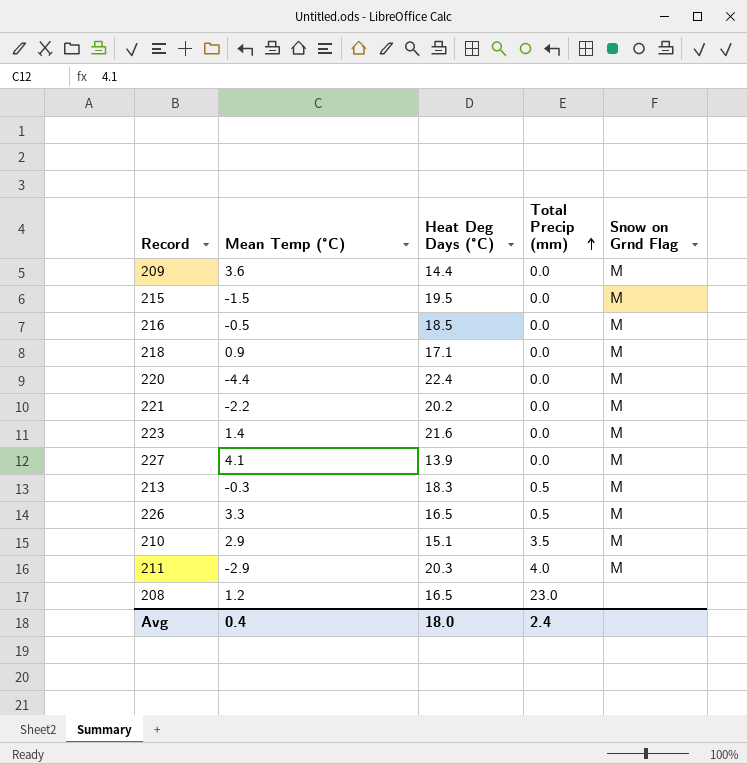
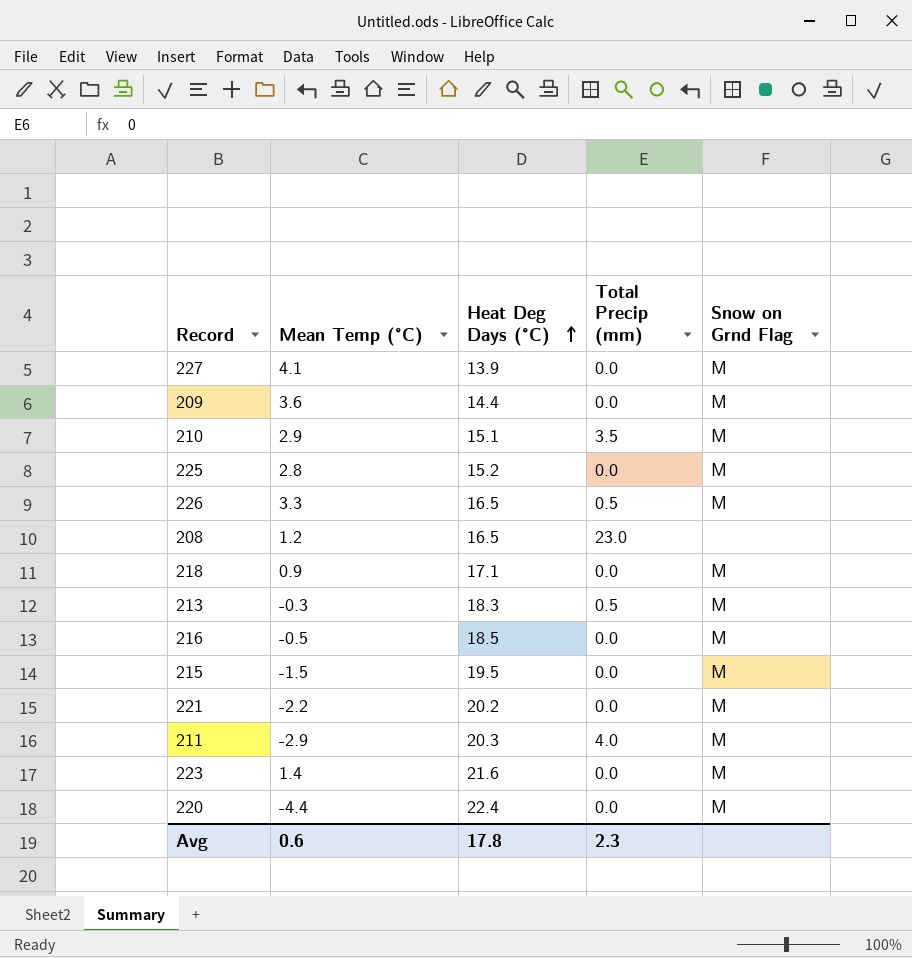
row order: Total Precip (mm) ascending -> Heat Deg Days (°C) ascending
row 225: none -> 2.8 | 15.2 | 0.0 | M
Avg | Mean Temp (°C): 0.4 -> 0.6
Avg | Heat Deg Days (°C): 18.0 -> 17.8
Avg | Total Precip (mm): 2.4 -> 2.3

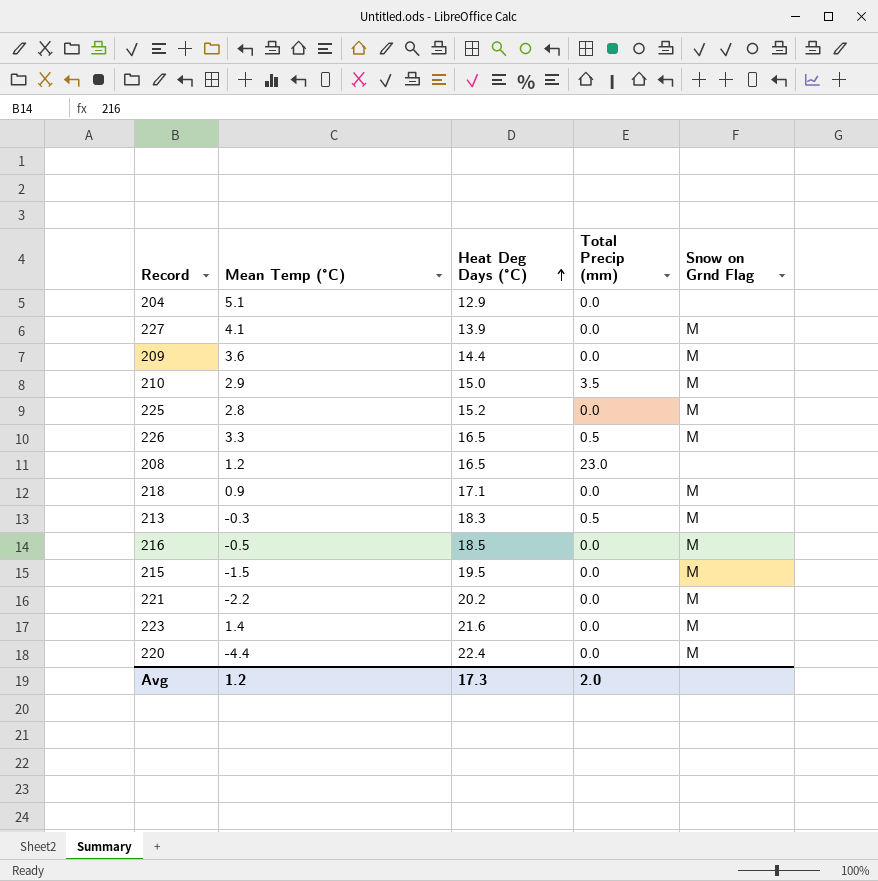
row 211: -2.9 | 20.3 | 4.0 | M -> none
row 204: none -> 5.1 | 12.9 | 0.0 | none
210 | Heat Deg Days (°C): 15.1 -> 15.0
Avg | Mean Temp (°C): 0.6 -> 1.2
Avg | Heat Deg Days (°C): 17.8 -> 17.3
Avg | Total Precip (mm): 2.3 -> 2.0

